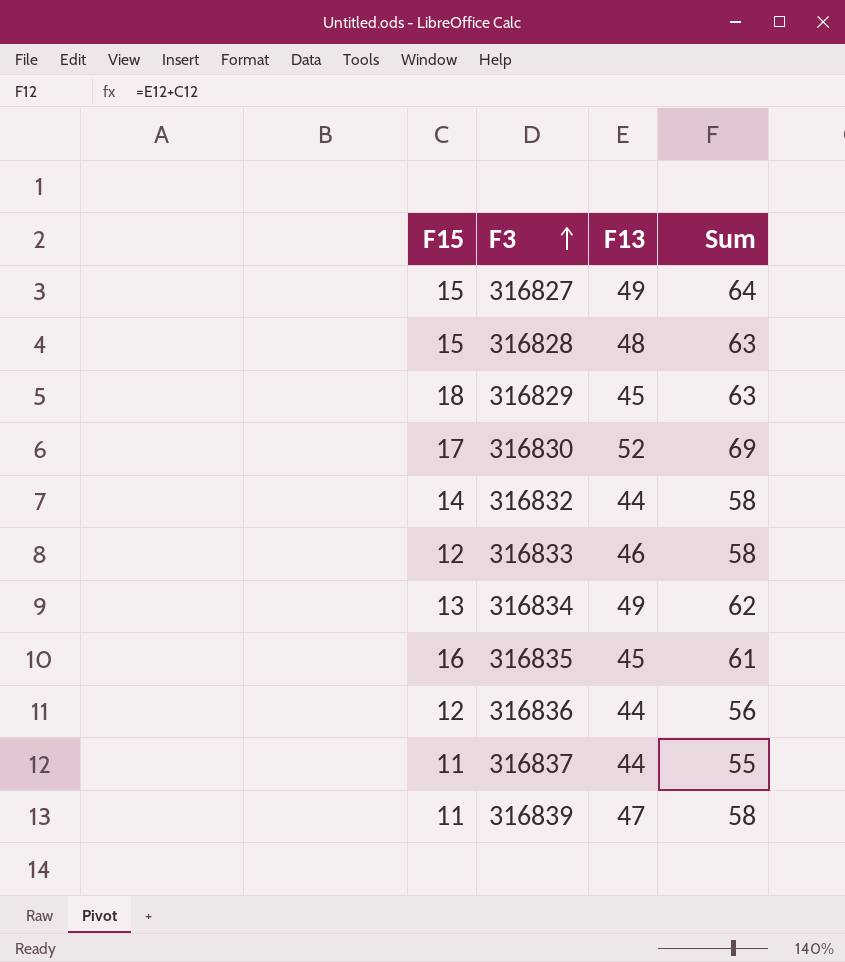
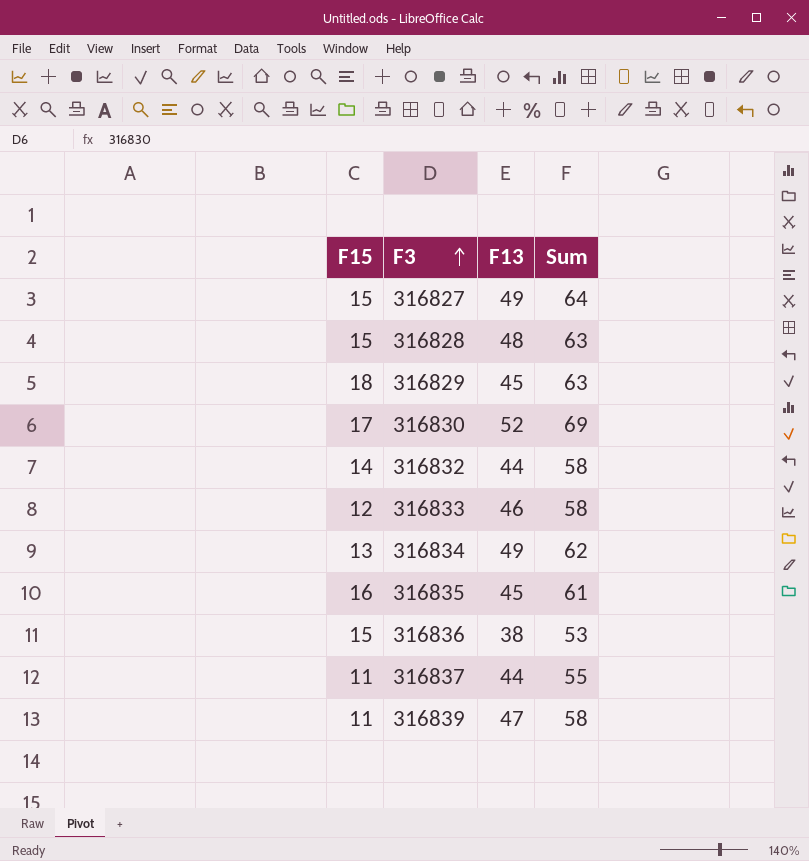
316836 | F15: 12 -> 15
316836 | F13: 44 -> 38
316836 | Sum: 56 -> 53

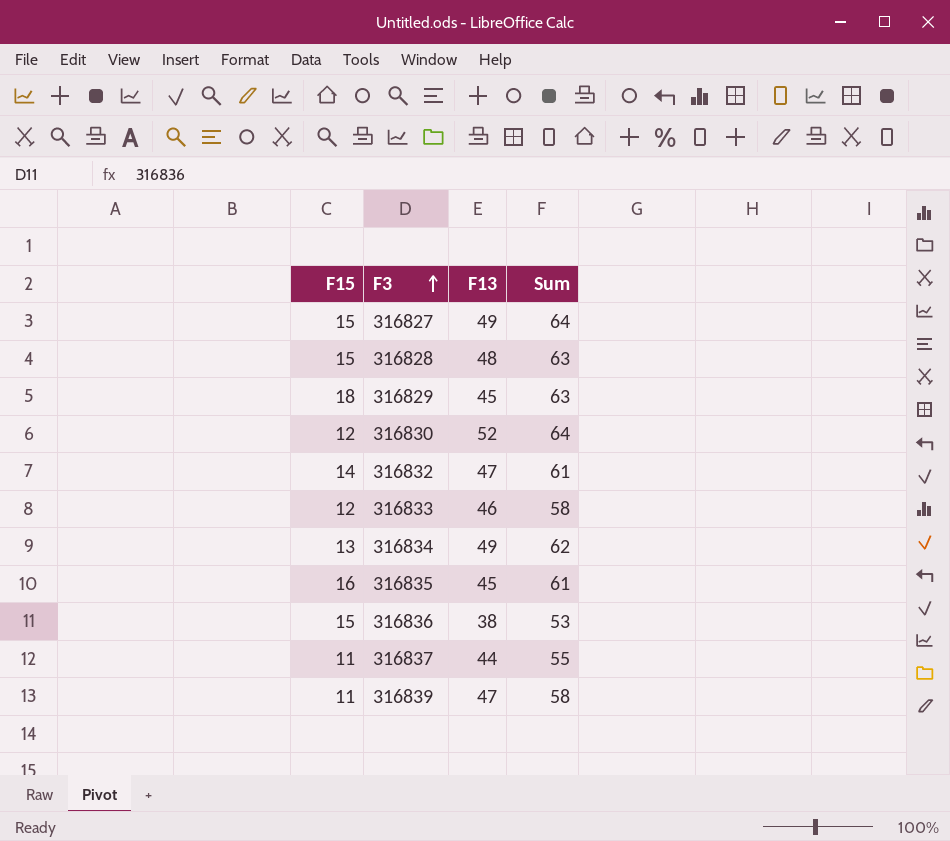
316830 | F15: 17 -> 12
316830 | Sum: 69 -> 64
316832 | F13: 44 -> 47
316832 | Sum: 58 -> 61

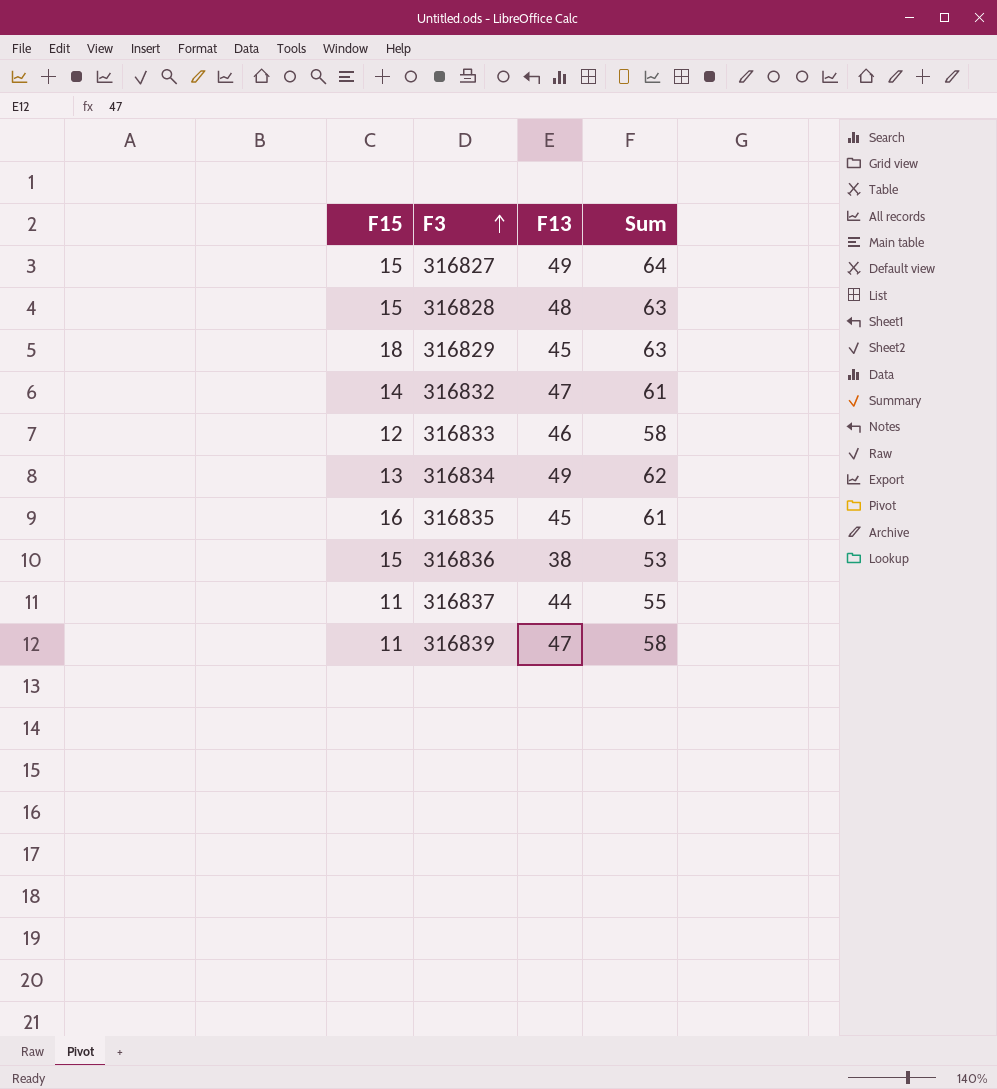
row 316830: 12 | 52 | 64 -> none

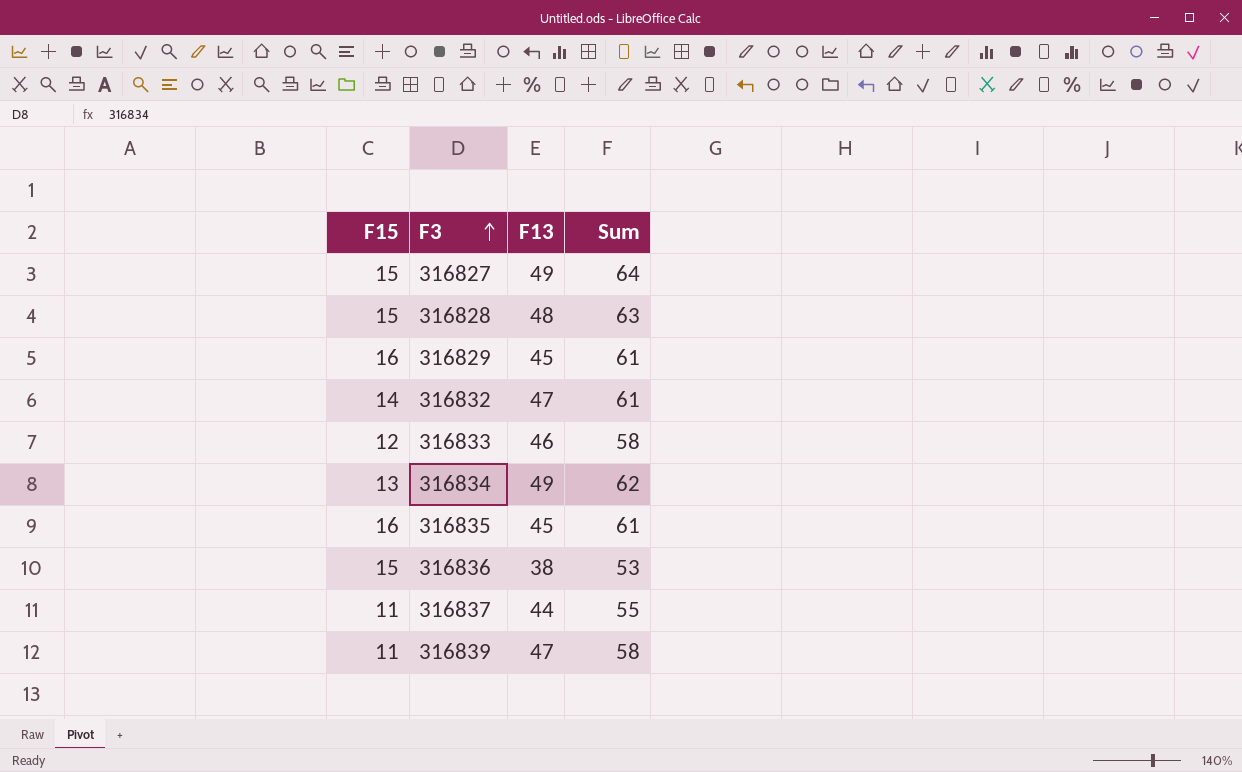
316829 | F15: 18 -> 16
316829 | Sum: 63 -> 61

